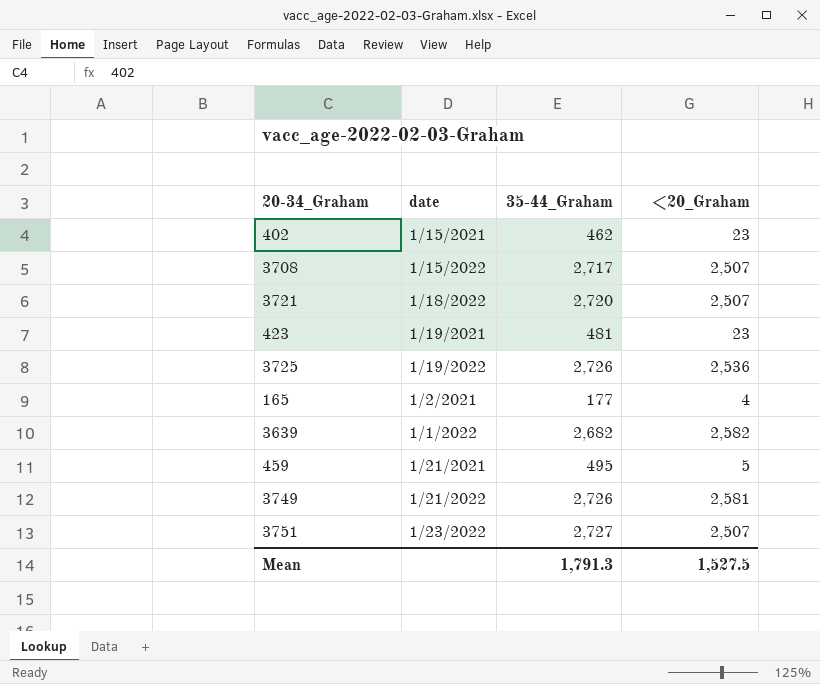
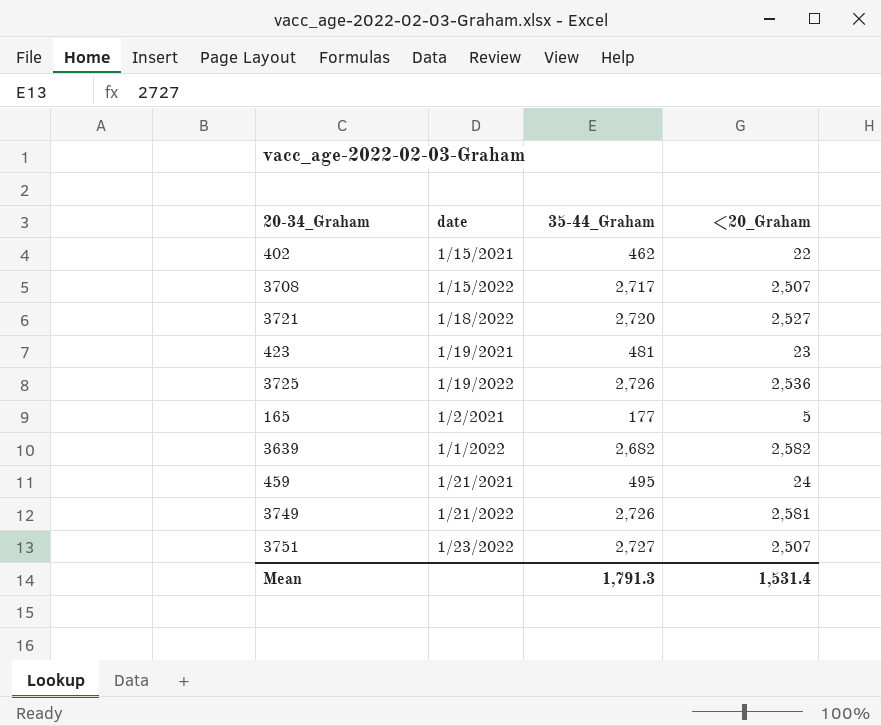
402 | <20_Graham: 23 -> 22
3721 | <20_Graham: 2,507 -> 2,527
165 | <20_Graham: 4 -> 5
459 | <20_Graham: 5 -> 24
Mean | <20_Graham: 1,527.5 -> 1,531.4

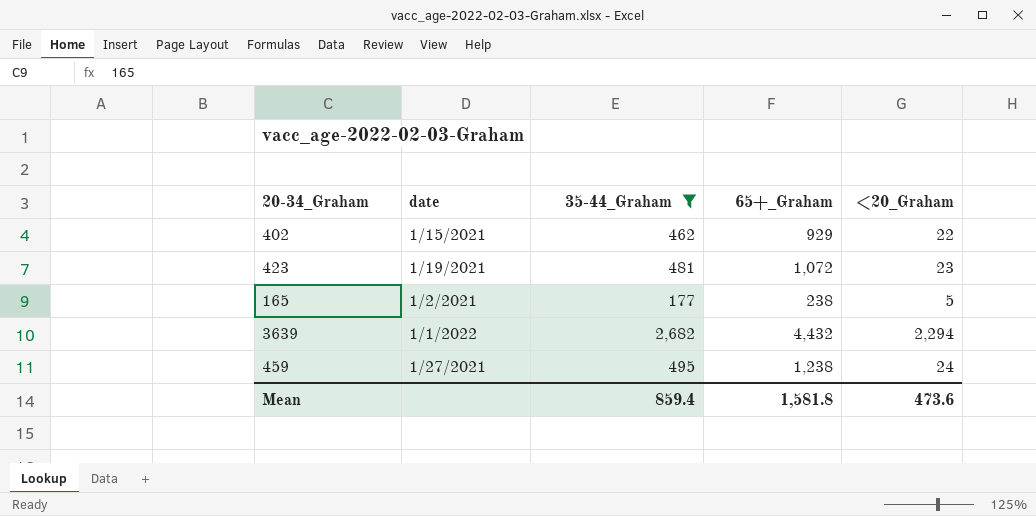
filter: none -> 35-44_Graham <= 2,682
column 65+_Graham | position: none -> 4
3639 | <20_Graham: 2,582 -> 2,294
459 | date: 1/21/2021 -> 1/27/2021
Mean | 35-44_Graham: 1,791.3 -> 859.4
Mean | <20_Graham: 1,531.4 -> 473.6

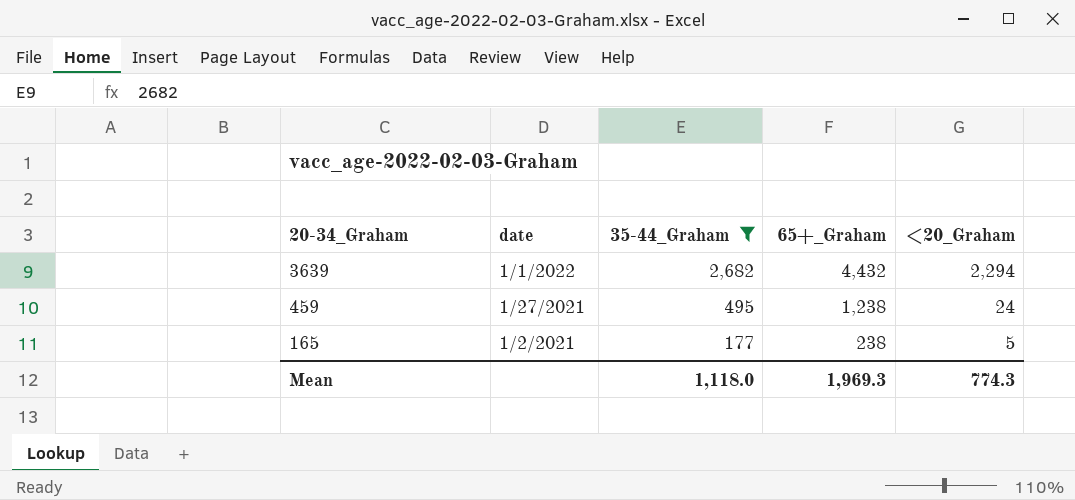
row order: none -> 20-34_Graham descending
row 402: 1/15/2021 | 462 | 929 | 22 -> none
row 423: 1/19/2021 | 481 | 1,072 | 23 -> none
Mean | 35-44_Graham: 859.4 -> 1,118.0
Mean | 65+_Graham: 1,581.8 -> 1,969.3
Mean | <20_Graham: 473.6 -> 774.3

